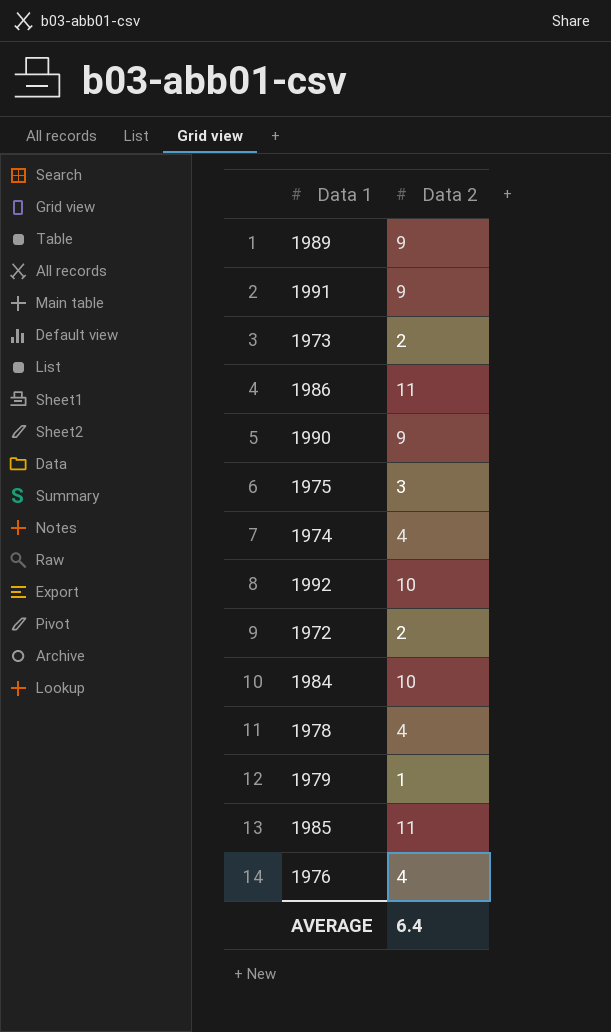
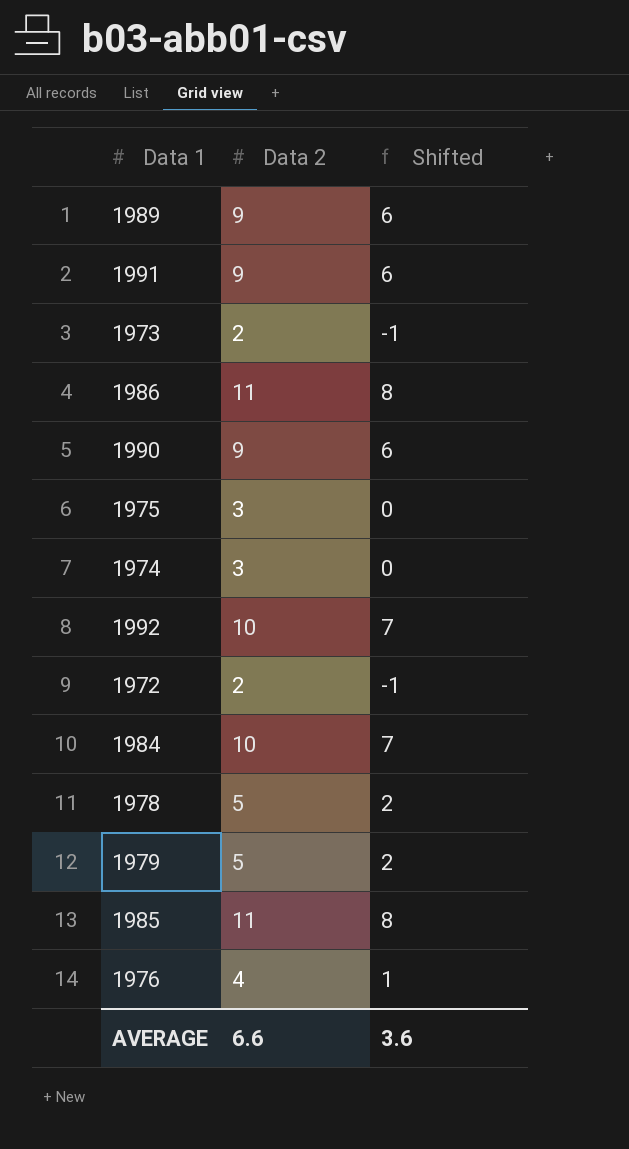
column Shifted | formula: none -> [Data 2] - 3
1974 | Data 2: 4 -> 3
1978 | Data 2: 4 -> 5
1979 | Data 2: 1 -> 5
AVERAGE | Data 2: 6.4 -> 6.6

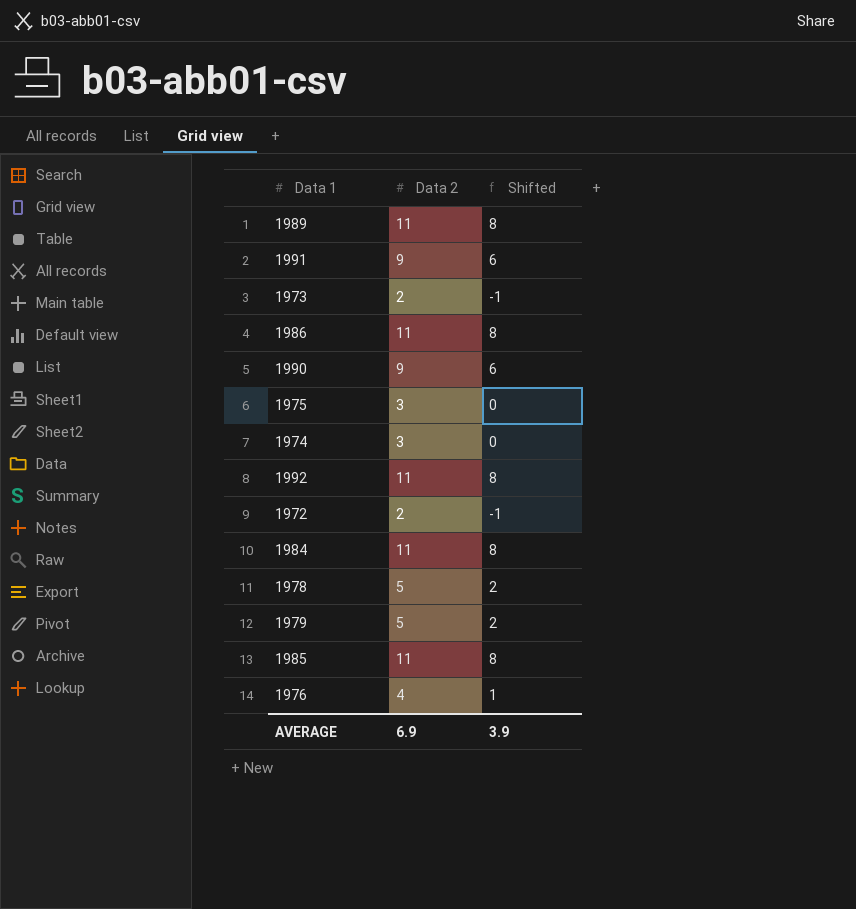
1989 | Data 2: 9 -> 11
1989 | Shifted: 6 -> 8
1992 | Data 2: 10 -> 11
1992 | Shifted: 7 -> 8
1984 | Data 2: 10 -> 11
1984 | Shifted: 7 -> 8
AVERAGE | Data 2: 6.6 -> 6.9
AVERAGE | Shifted: 3.6 -> 3.9

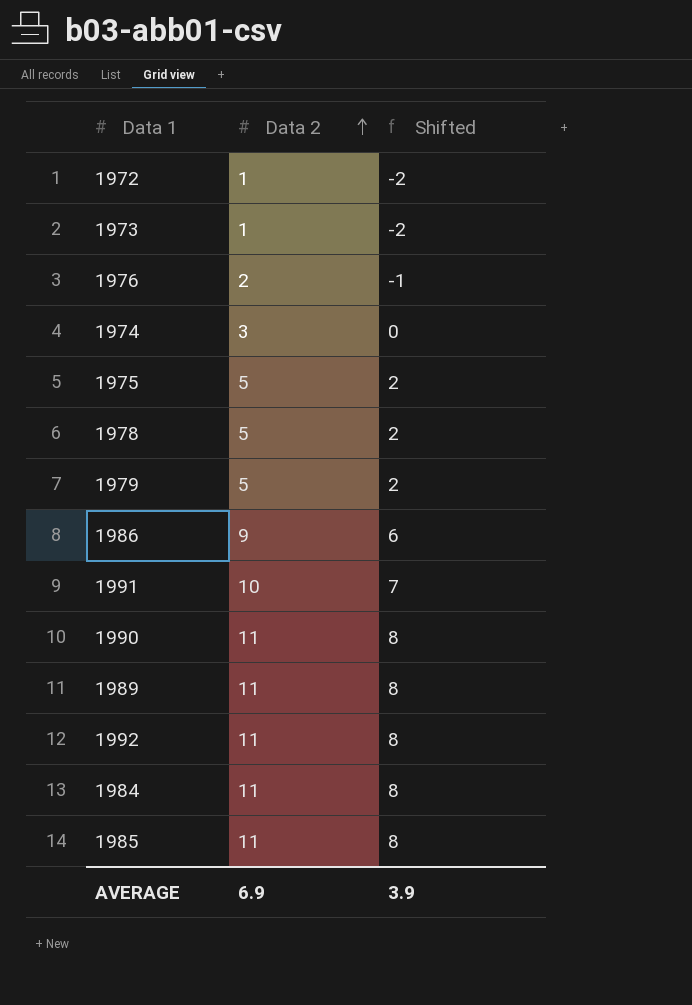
row order: none -> Data 2 ascending
1972 | Data 2: 2 -> 1
1972 | Shifted: -1 -> -2
1973 | Data 2: 2 -> 1
1973 | Shifted: -1 -> -2
1976 | Data 2: 4 -> 2
1976 | Shifted: 1 -> -1
1975 | Data 2: 3 -> 5
1975 | Shifted: 0 -> 2
1986 | Data 2: 11 -> 9
1986 | Shifted: 8 -> 6
1991 | Data 2: 9 -> 10
1991 | Shifted: 6 -> 7
1990 | Data 2: 9 -> 11
1990 | Shifted: 6 -> 8

